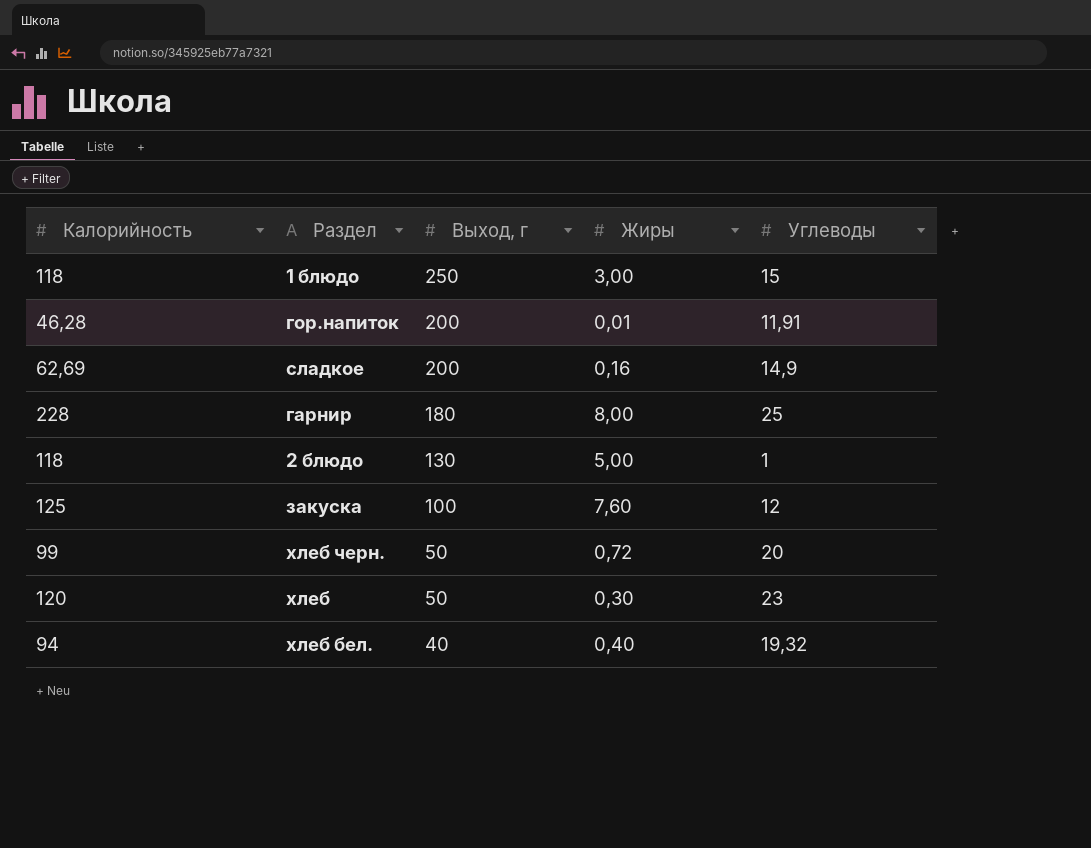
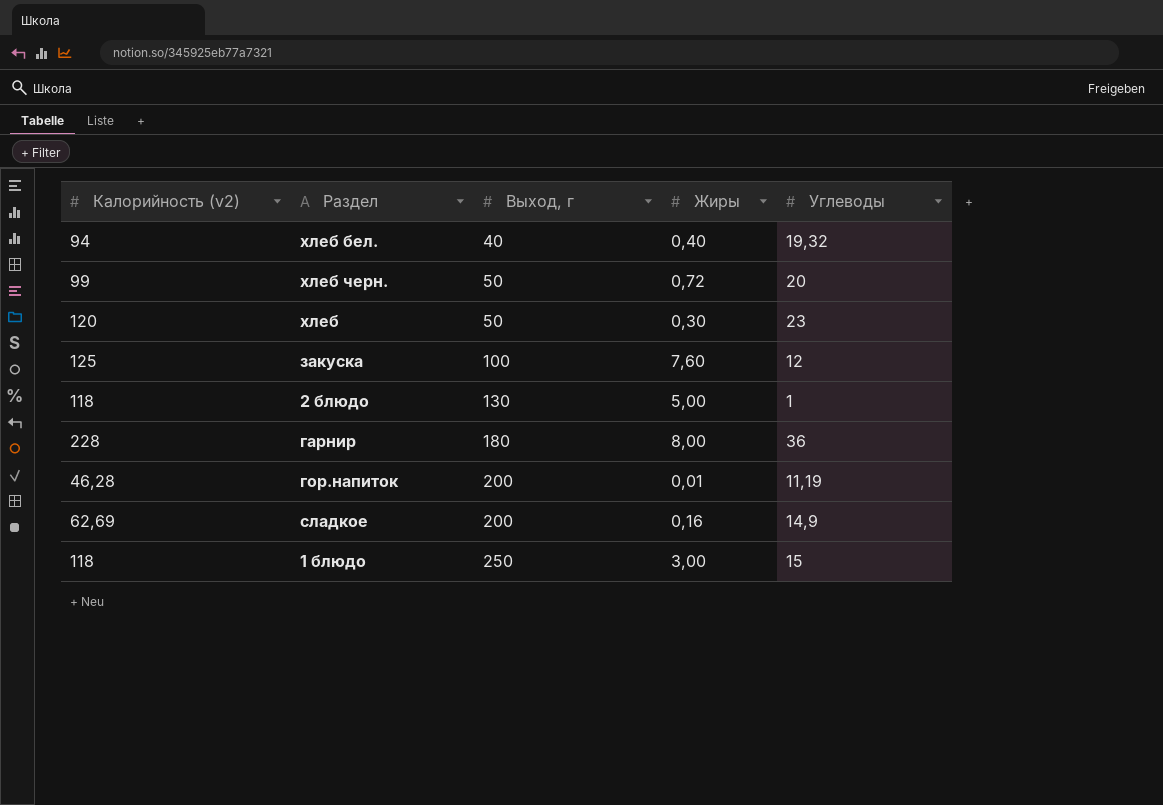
row order: Выход, г descending -> Выход, г ascending
column name: Калорийность -> Калорийность (v2)
гарнир | Углеводы: 25 -> 36
гор.напиток | Углеводы: 11,91 -> 11,19

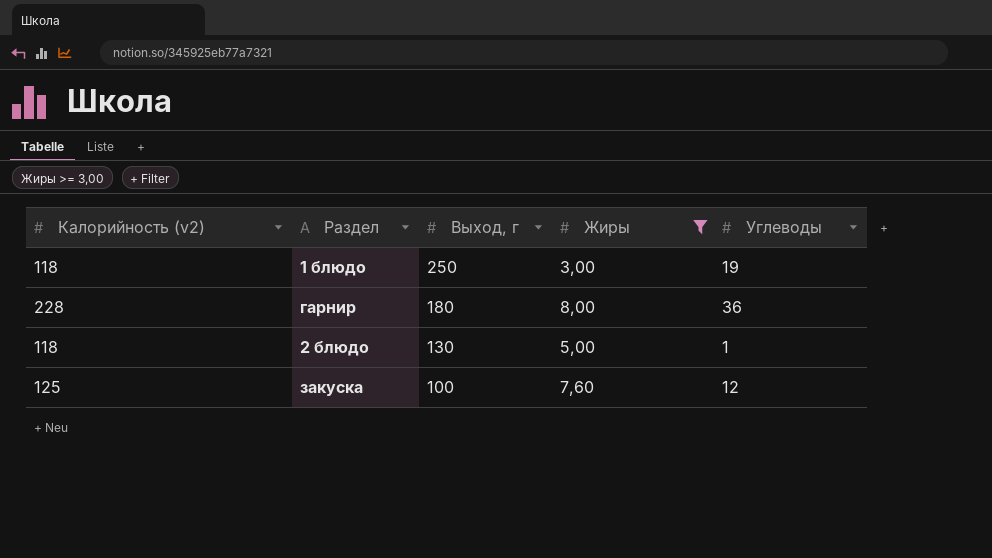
filter: none -> Жиры >= 3,00
row order: Выход, г ascending -> Выход, г descending
1 блюдо | Углеводы: 15 -> 19

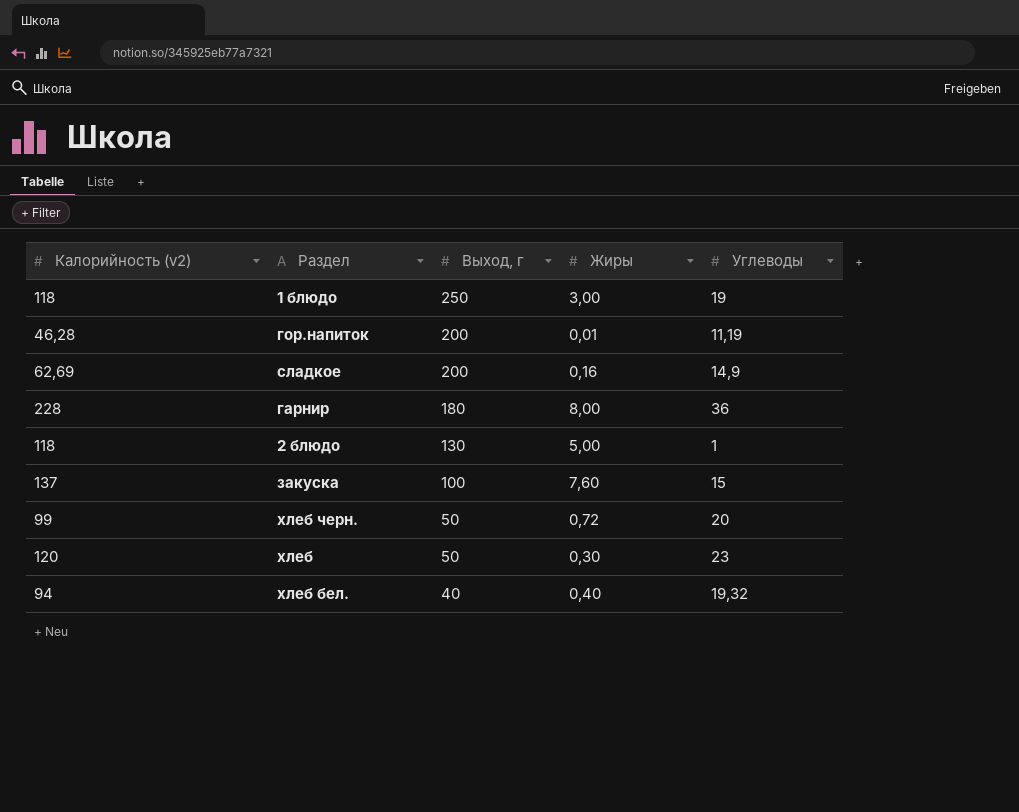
filter: Жиры >= 3,00 -> none
закуска | Калорийность (v2): 125 -> 137
закуска | Углеводы: 12 -> 15

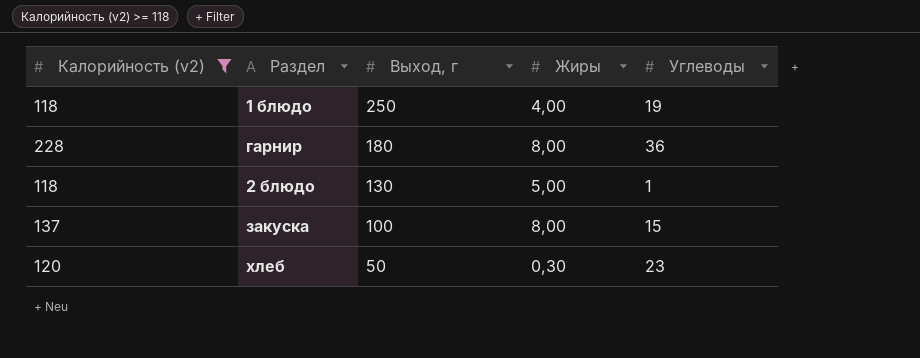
filter: none -> Калорийность (v2) >= 118
1 блюдо | Жиры: 3,00 -> 4,00
закуска | Жиры: 7,60 -> 8,00

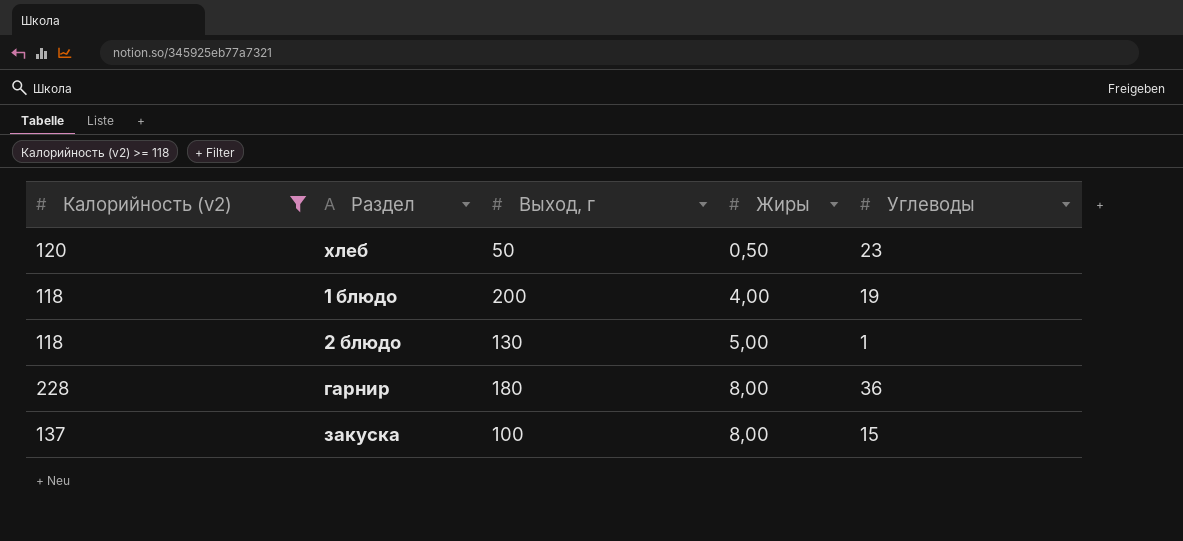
row order: Выход, г descending -> Жиры ascending
хлеб | Жиры: 0,30 -> 0,50
1 блюдо | Выход, г: 250 -> 200

